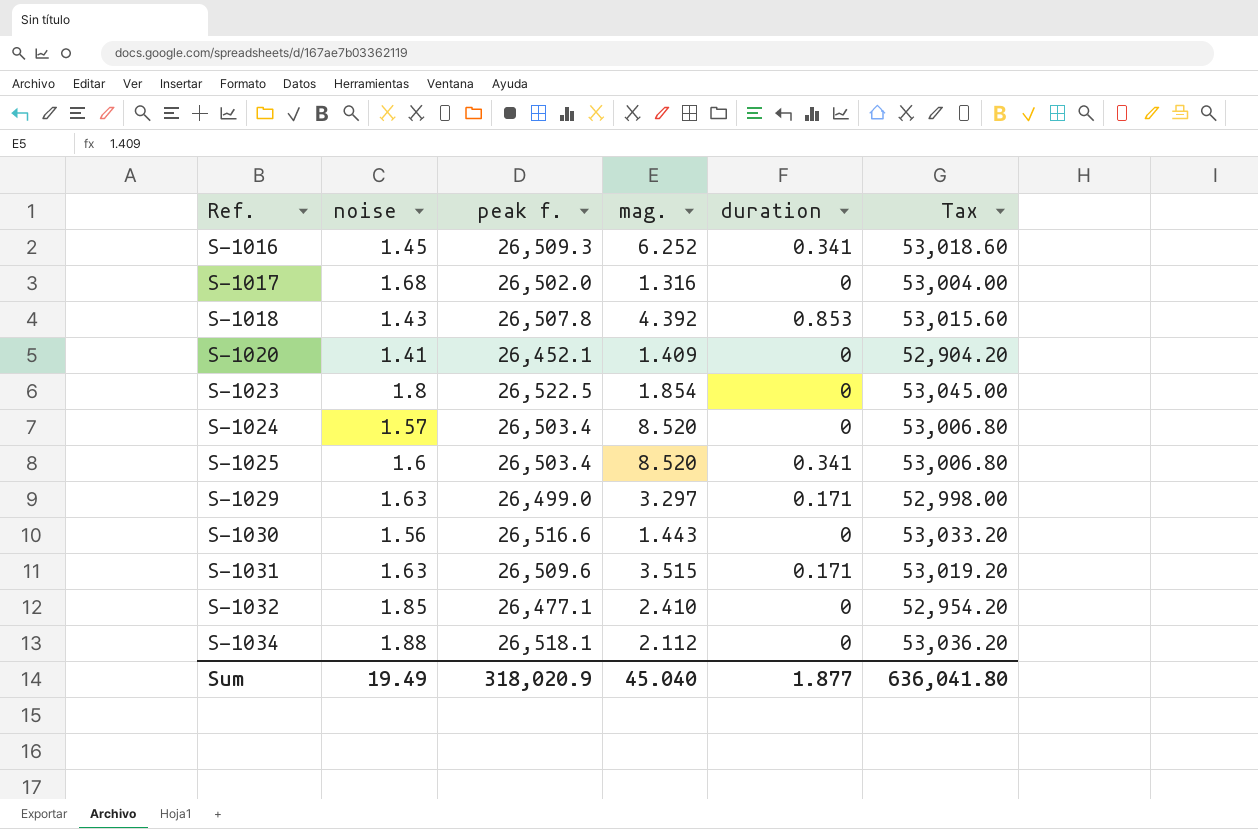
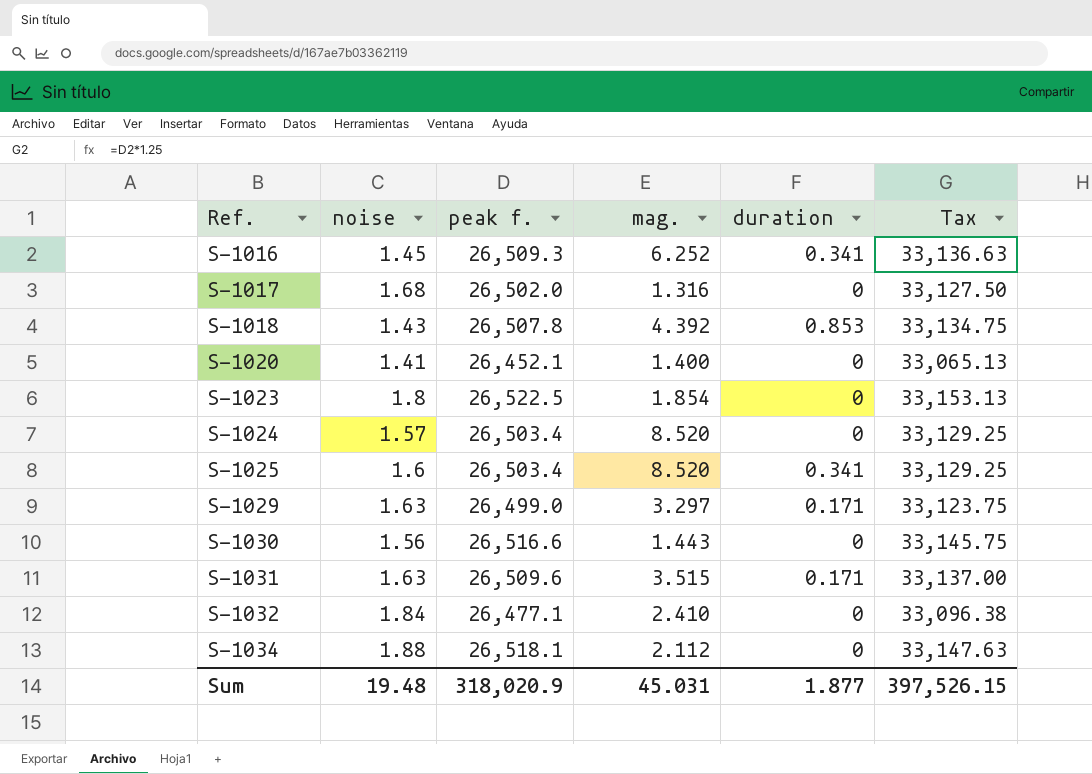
column Tax | formula: [peak f.] * 2 -> [peak f.] * 1.25
S-1020 | mag.: 1.409 -> 1.400
S-1032 | noise: 1.85 -> 1.84
Sum | noise: 19.49 -> 19.48
Sum | mag.: 45.040 -> 45.031
Sum | Tax: 636,041.80 -> 397,526.15

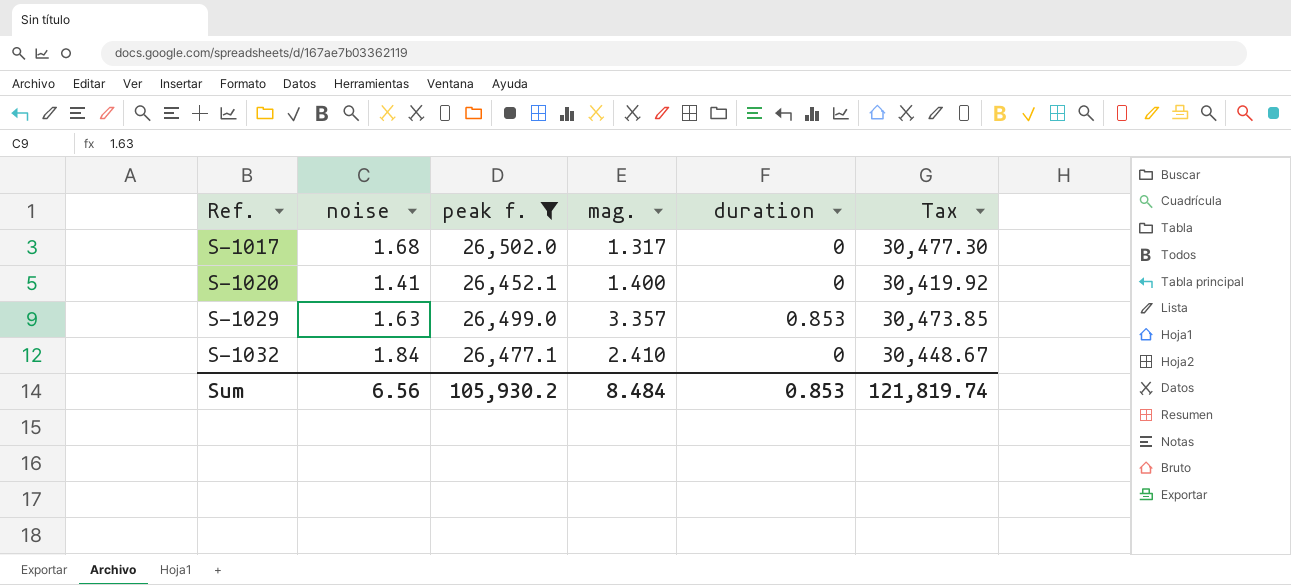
filter: none -> peak f. <= 26,502.0
column Tax | formula: [peak f.] * 1.25 -> [peak f.] * 1.15
S-1017 | mag.: 1.316 -> 1.317
S-1029 | mag.: 3.297 -> 3.357
S-1029 | duration: 0.171 -> 0.853
Sum | noise: 19.48 -> 6.56
Sum | peak f.: 318,020.9 -> 105,930.2
Sum | mag.: 45.031 -> 8.484
Sum | duration: 1.877 -> 0.853
Sum | Tax: 397,526.15 -> 121,819.74

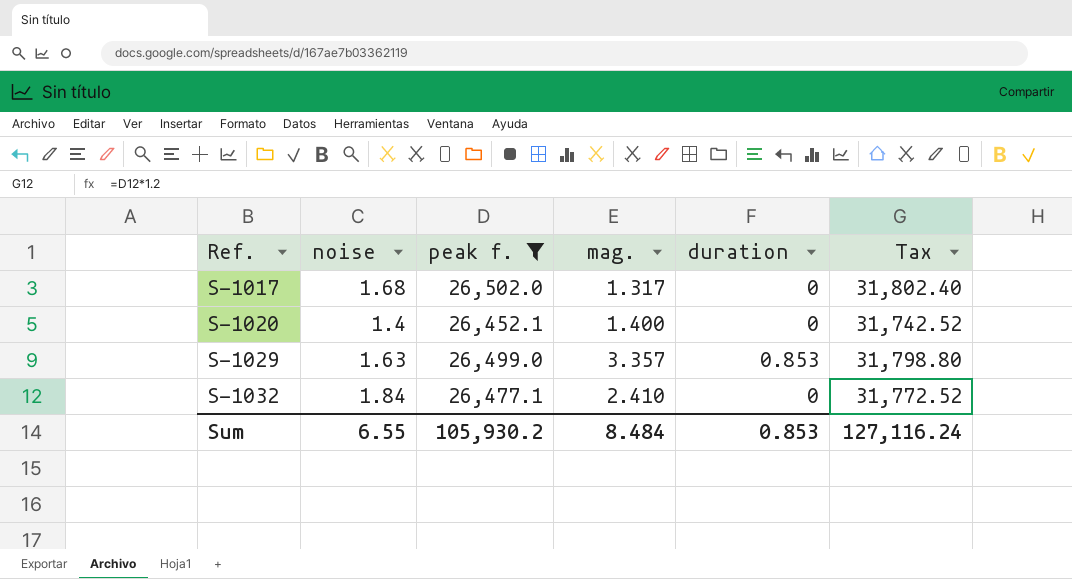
column Tax | formula: [peak f.] * 1.15 -> [peak f.] * 1.2
S-1020 | noise: 1.41 -> 1.4
Sum | noise: 6.56 -> 6.55
Sum | Tax: 121,819.74 -> 127,116.24

